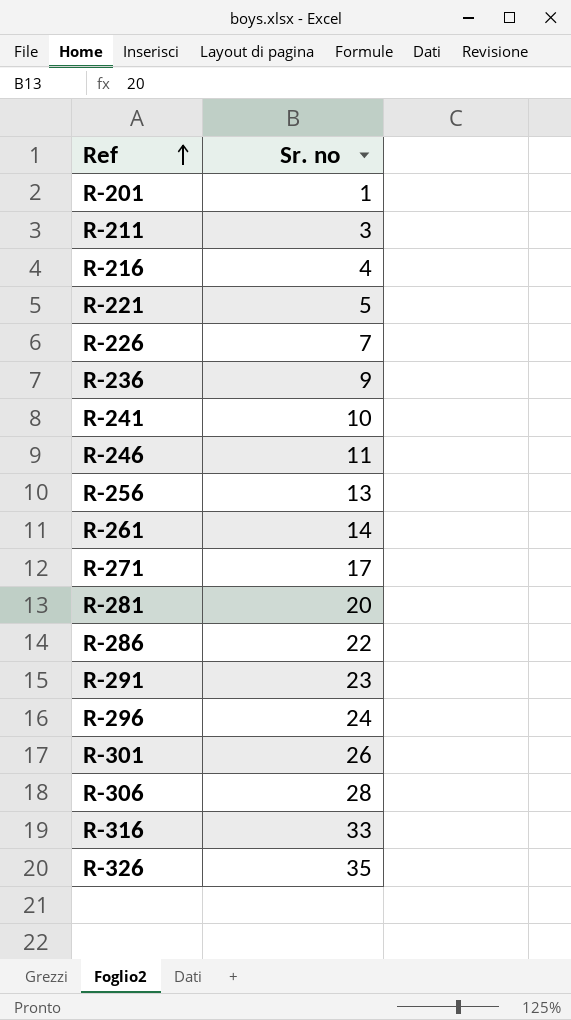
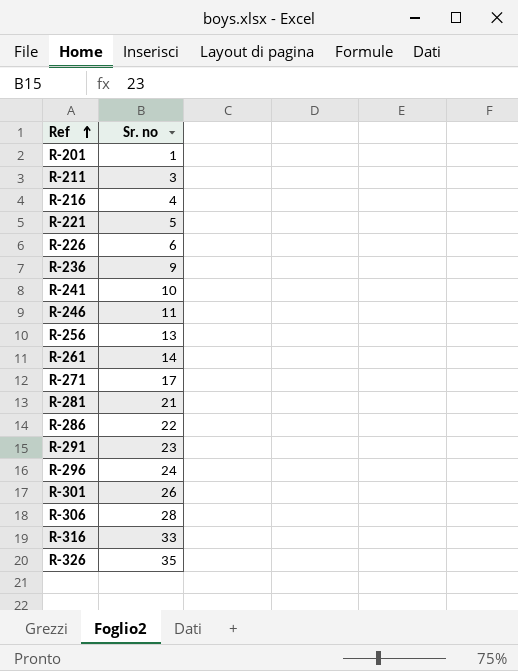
R-226 | Sr. no: 7 -> 6
R-281 | Sr. no: 20 -> 21

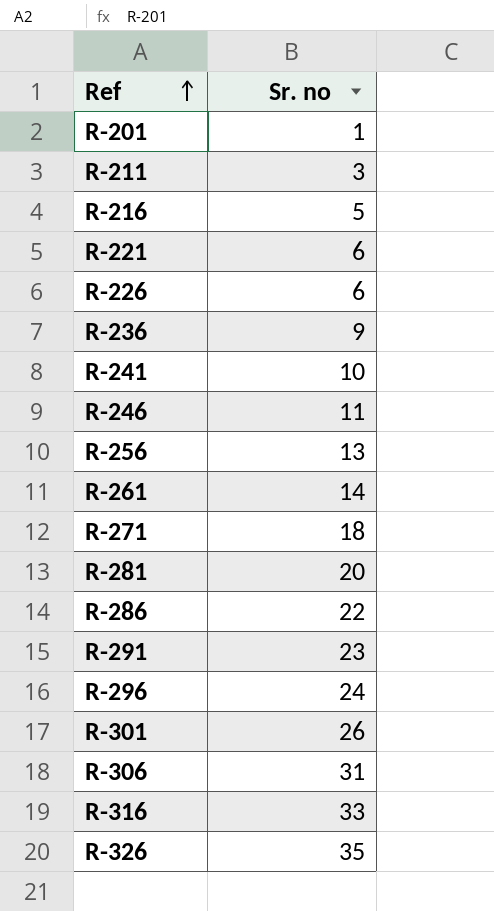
R-216 | Sr. no: 4 -> 5
R-221 | Sr. no: 5 -> 6
R-271 | Sr. no: 17 -> 18
R-281 | Sr. no: 21 -> 20
R-306 | Sr. no: 28 -> 31

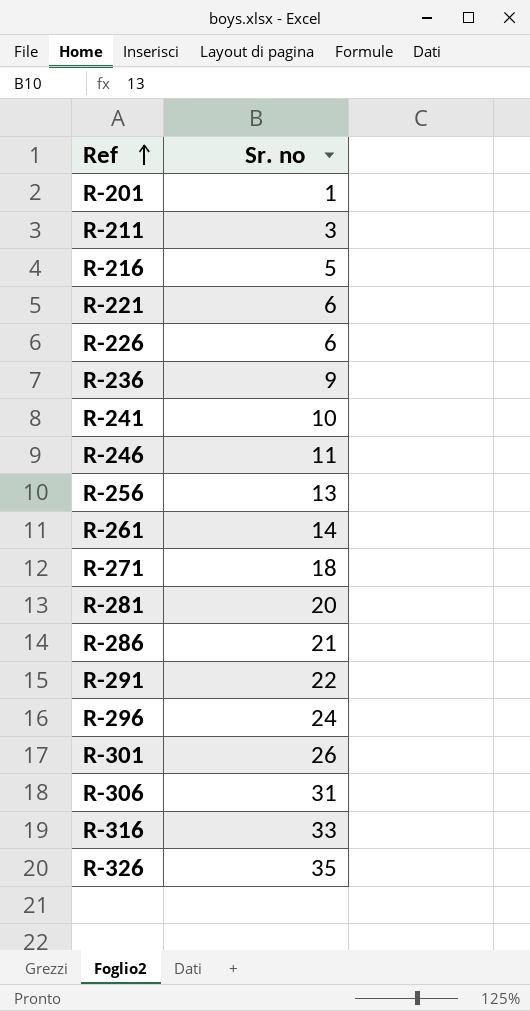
R-286 | Sr. no: 22 -> 21
R-291 | Sr. no: 23 -> 22

